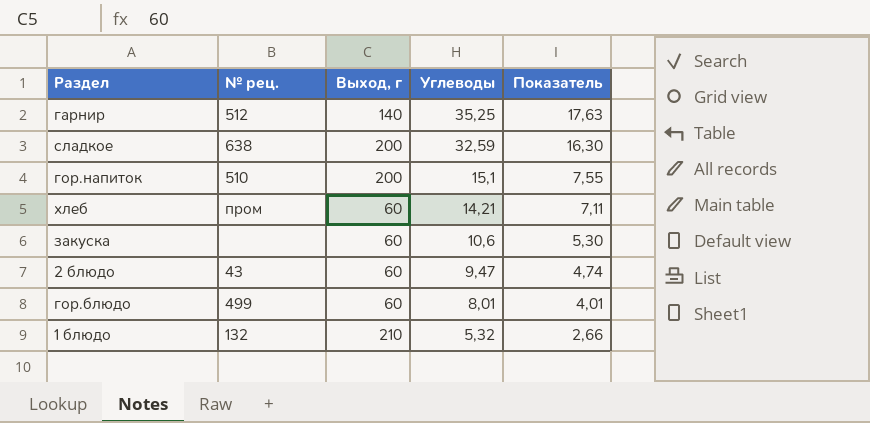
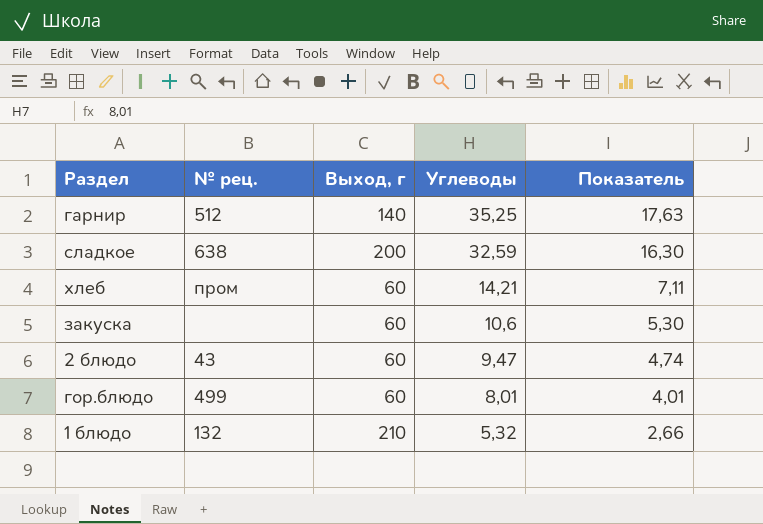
row гор.напиток: 510 | 200 | 15,1 | 7,55 -> none

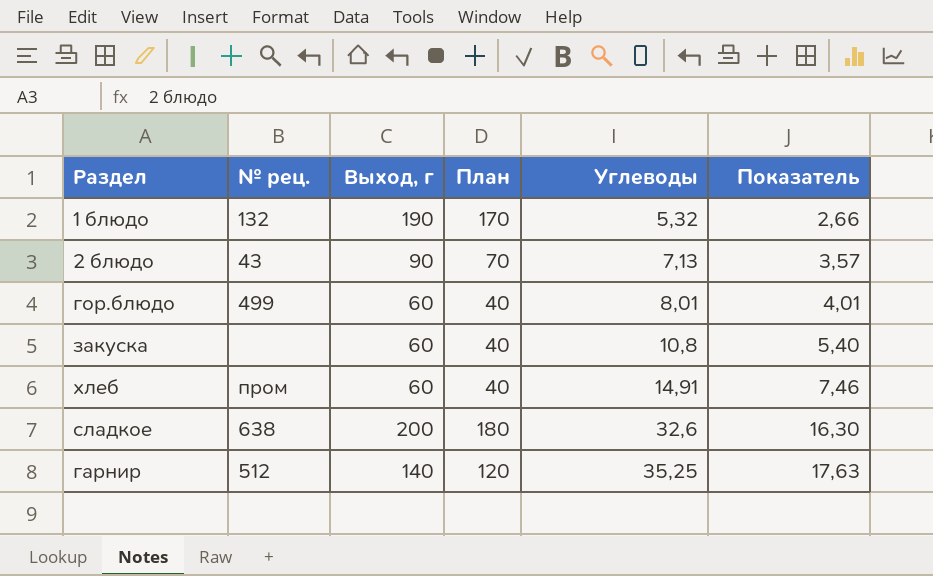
row order: Углеводы descending -> Углеводы ascending
column План | formula: none -> [Выход, г] - 20
1 блюдо | Выход, г: 210 -> 190
2 блюдо | Выход, г: 60 -> 90
2 блюдо | Углеводы: 9,47 -> 7,13
2 блюдо | Показатель: 4,74 -> 3,57
закуска | Углеводы: 10,6 -> 10,8
закуска | Показатель: 5,30 -> 5,40
хлеб | Углеводы: 14,21 -> 14,91
хлеб | Показатель: 7,11 -> 7,46
сладкое | Углеводы: 32,59 -> 32,6

